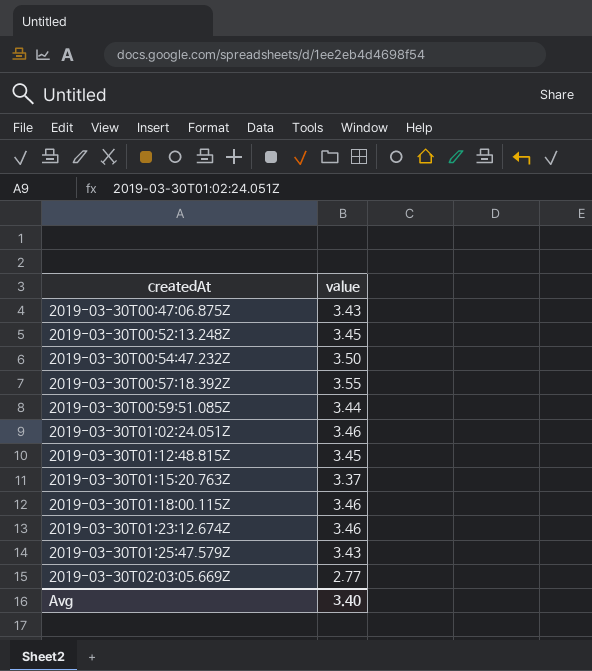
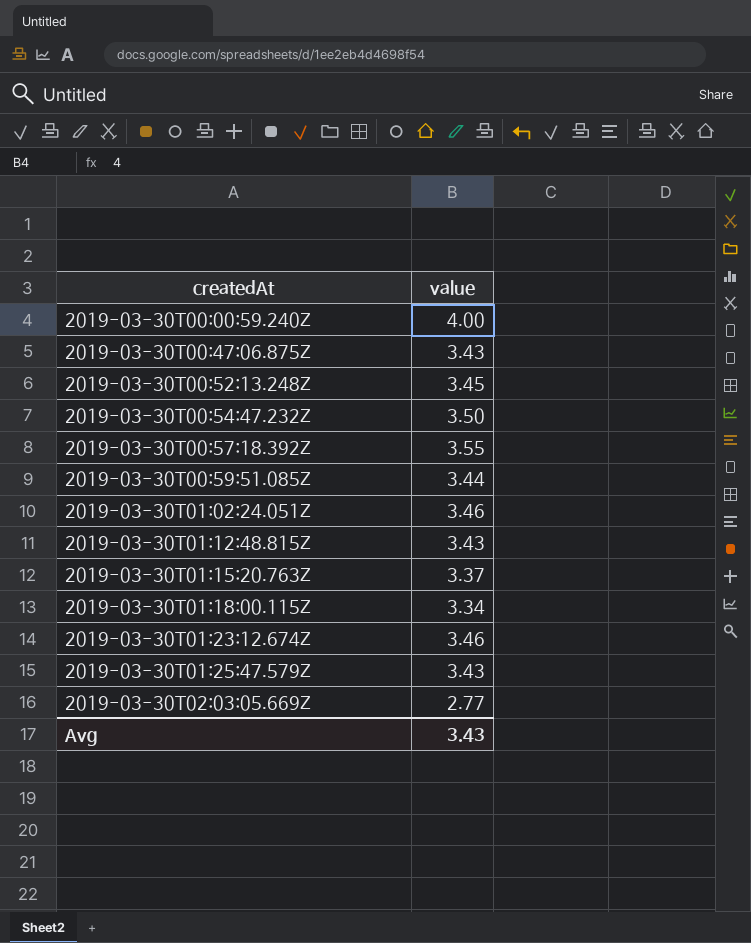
row 2019-03-30T00:00:59.240Z: none -> 4.00
2019-03-30T01:12:48.815Z | value: 3.45 -> 3.43
2019-03-30T01:18:00.115Z | value: 3.46 -> 3.34
Avg | value: 3.40 -> 3.43

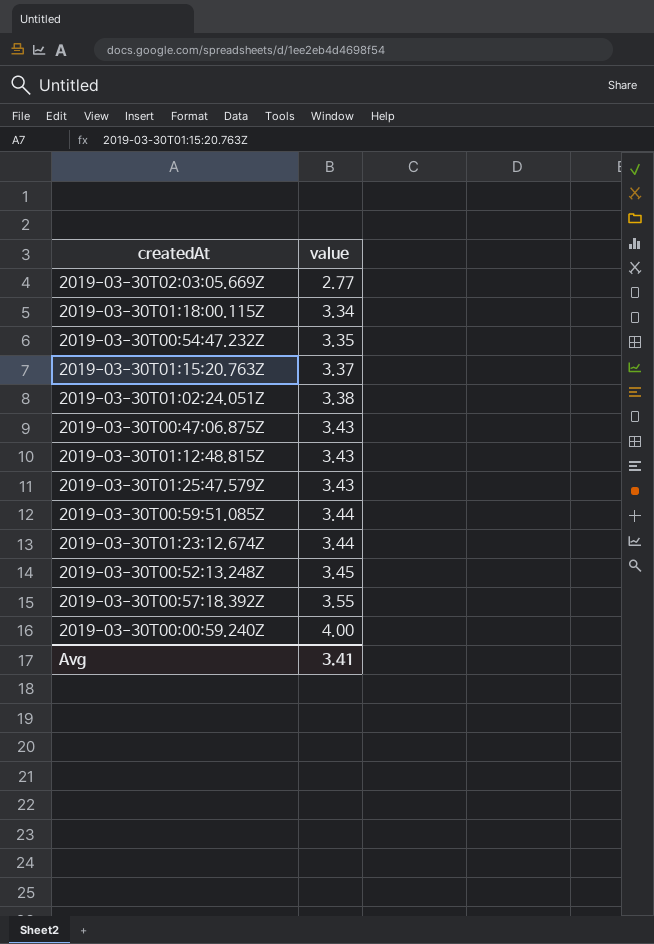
row order: createdAt ascending -> value ascending
2019-03-30T00:54:47.232Z | value: 3.50 -> 3.35
2019-03-30T01:02:24.051Z | value: 3.46 -> 3.38
2019-03-30T01:23:12.674Z | value: 3.46 -> 3.44
Avg | value: 3.43 -> 3.41

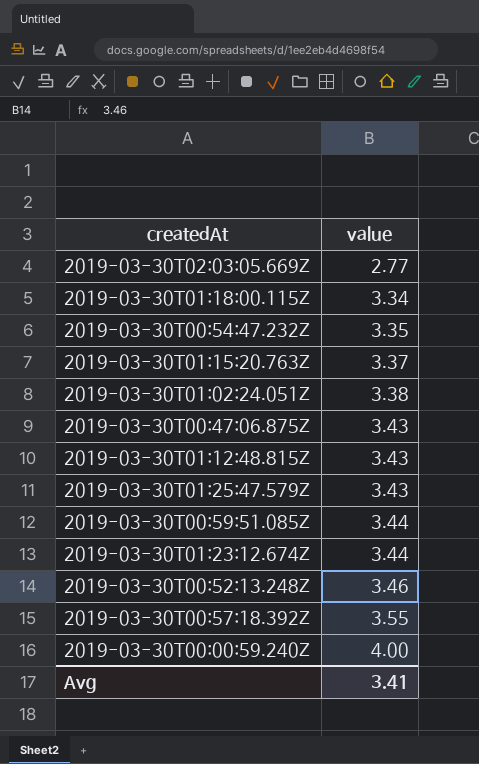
2019-03-30T00:52:13.248Z | value: 3.45 -> 3.46

